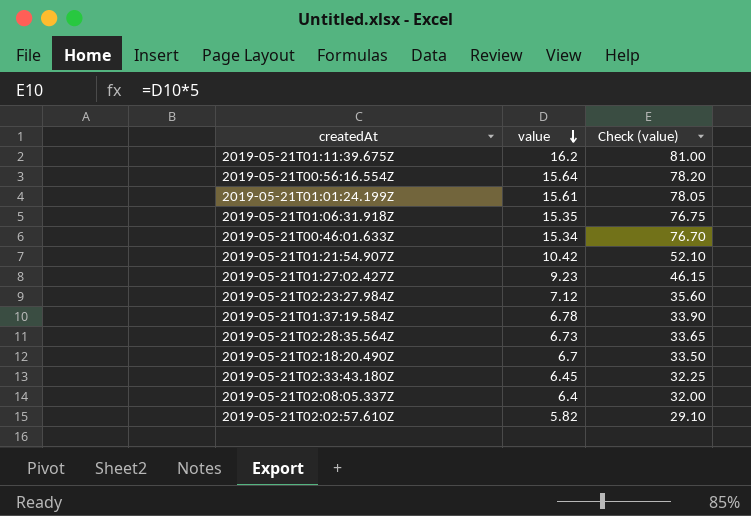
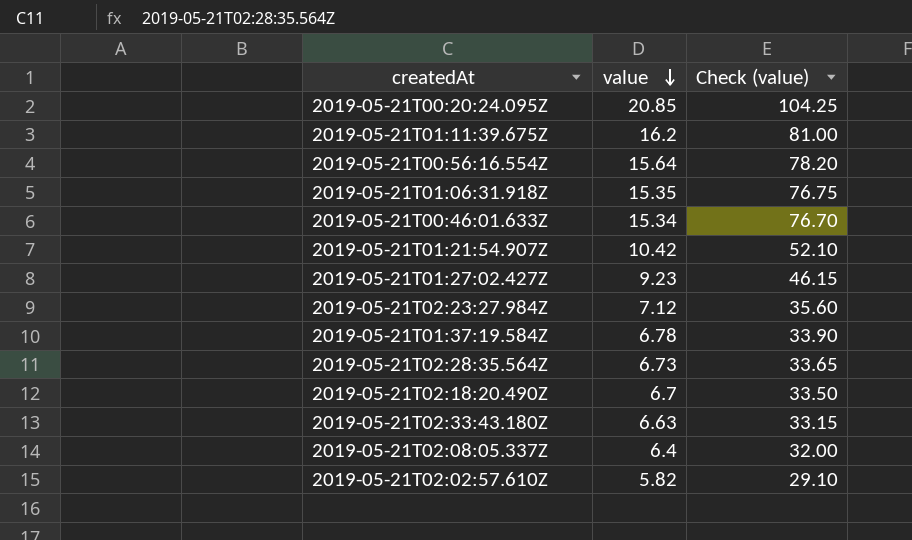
row 2019-05-21T01:01:24.199Z: 15.61 | 78.05 -> none
row 2019-05-21T00:20:24.095Z: none -> 20.85 | 104.25
2019-05-21T02:33:43.180Z | value: 6.45 -> 6.63
2019-05-21T02:33:43.180Z | Check (value): 32.25 -> 33.15

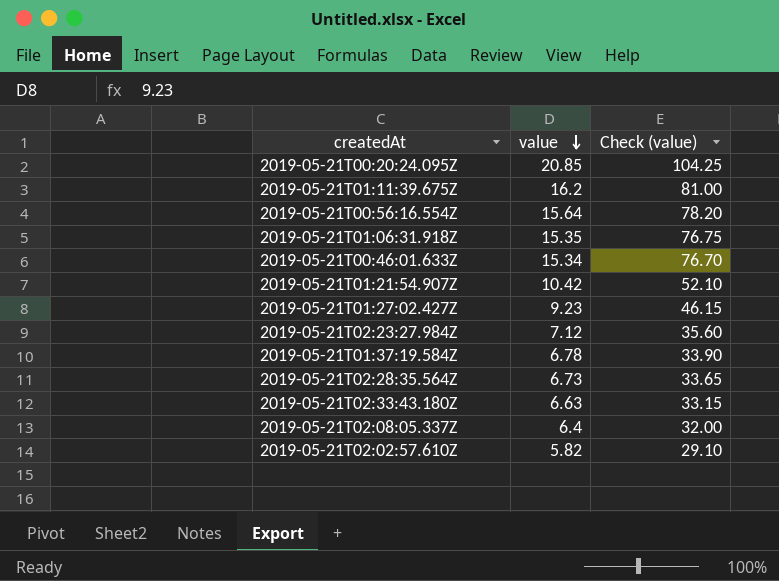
row 2019-05-21T02:18:20.490Z: 6.7 | 33.50 -> none

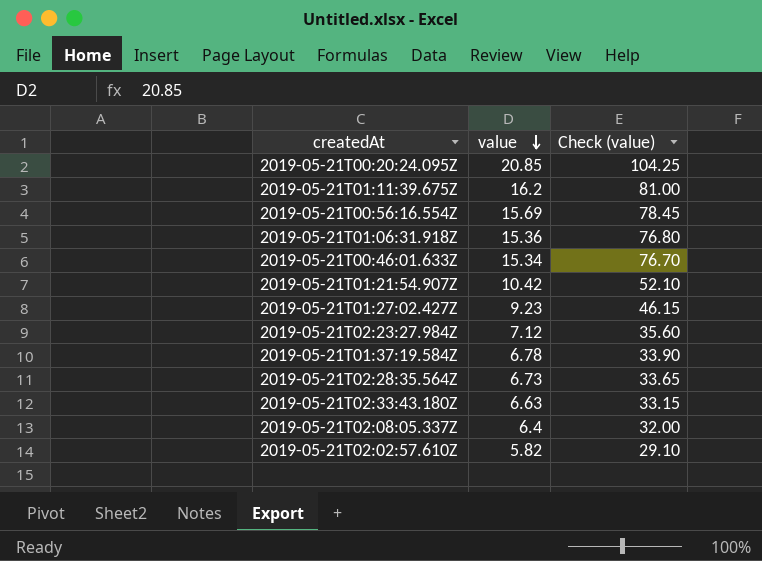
2019-05-21T00:56:16.554Z | value: 15.64 -> 15.69
2019-05-21T00:56:16.554Z | Check (value): 78.20 -> 78.45
2019-05-21T01:06:31.918Z | value: 15.35 -> 15.36
2019-05-21T01:06:31.918Z | Check (value): 76.75 -> 76.80

